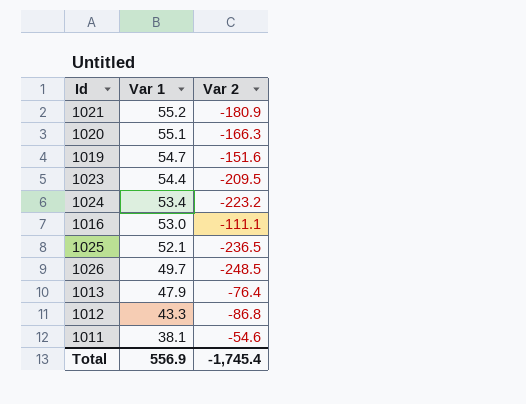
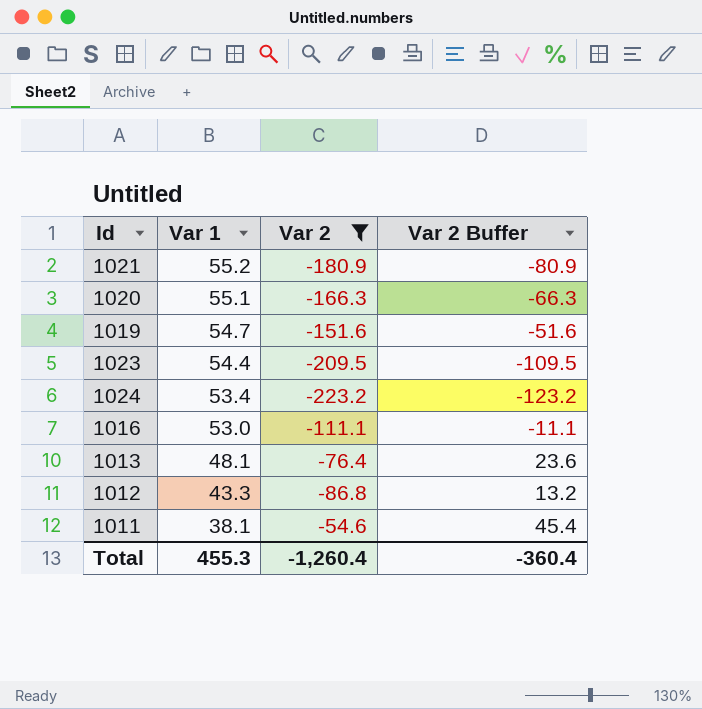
filter: none -> Var 2 >= -223.2
column Var 2 Buffer | formula: none -> [Var 2] + 100
1013 | Var 1: 47.9 -> 48.1
Total | Var 1: 556.9 -> 455.3
Total | Var 2: -1,745.4 -> -1,260.4

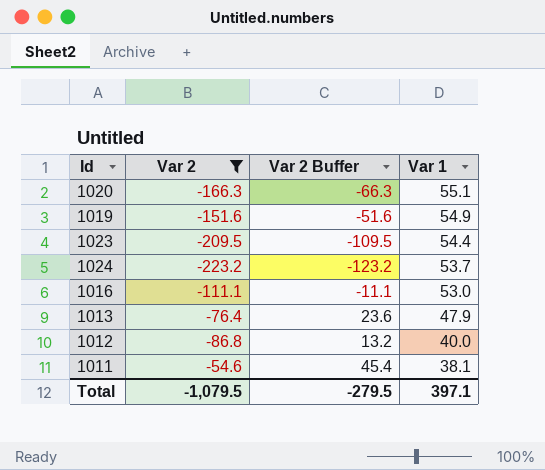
column Var 1 | position: 2 -> 4
row 1021: 55.2 | -180.9 | -80.9 -> none
1019 | Var 1: 54.7 -> 54.9
1024 | Var 1: 53.4 -> 53.7
1013 | Var 1: 48.1 -> 47.9
1012 | Var 1: 43.3 -> 40.0
Total | Var 2: -1,260.4 -> -1,079.5
Total | Var 2 Buffer: -360.4 -> -279.5
Total | Var 1: 455.3 -> 397.1

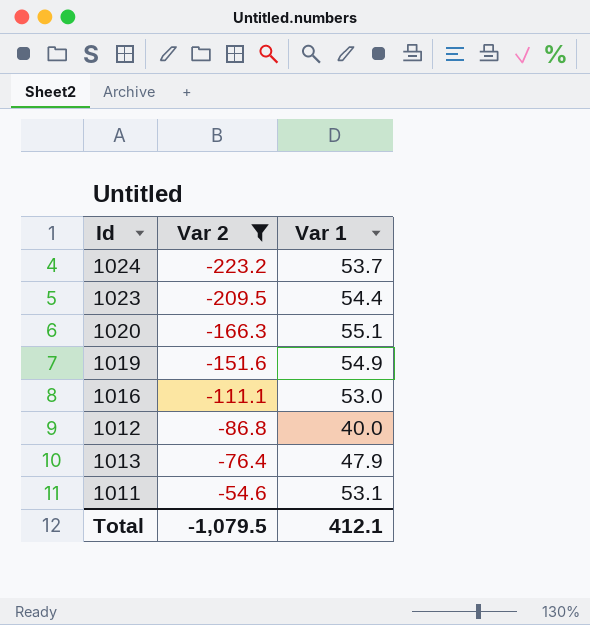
row order: Var 1 descending -> Var 2 ascending
column Var 2 Buffer | formula: [Var 2] + 100 -> none
1011 | Var 1: 38.1 -> 53.1
Total | Var 1: 397.1 -> 412.1

